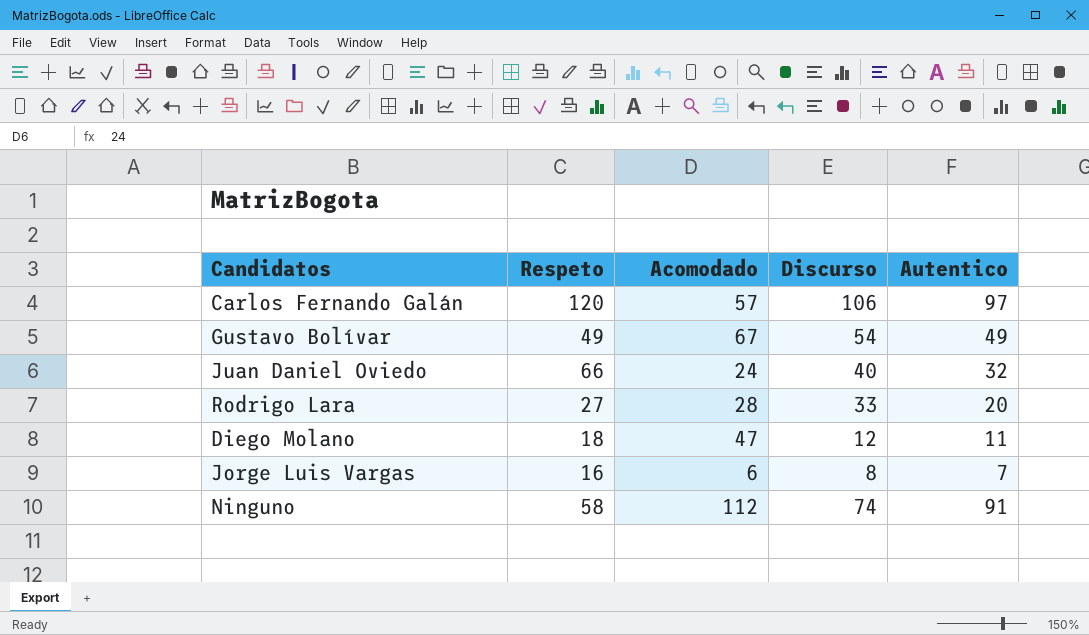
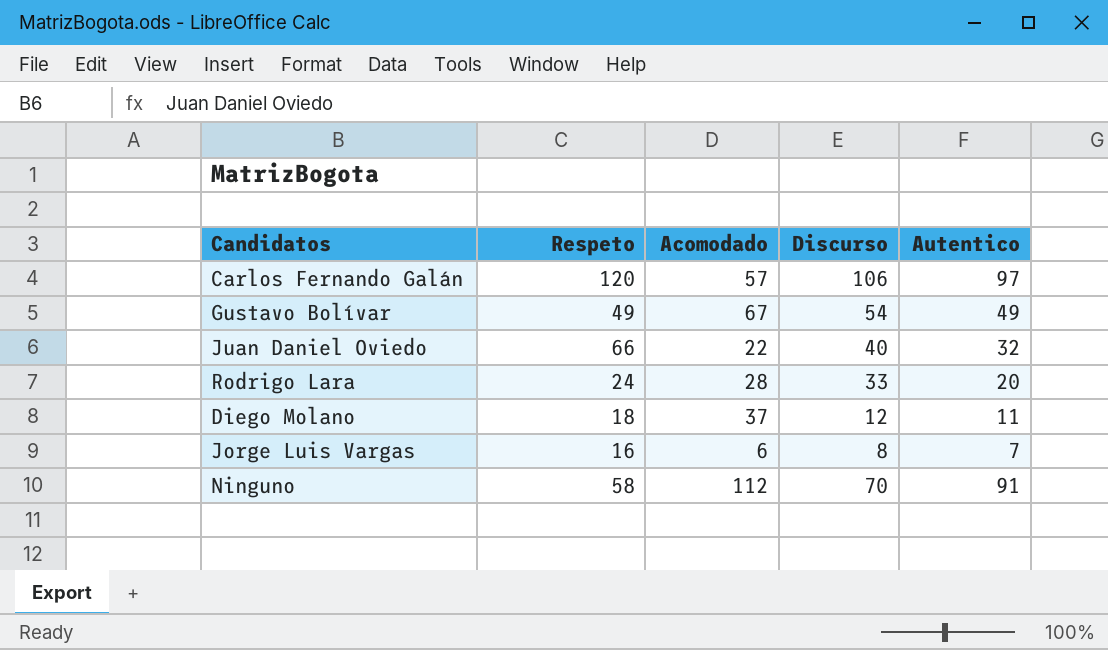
Juan Daniel Oviedo | Acomodado: 24 -> 22
Rodrigo Lara | Respeto: 27 -> 24
Diego Molano | Acomodado: 47 -> 37
Ninguno | Discurso: 74 -> 70

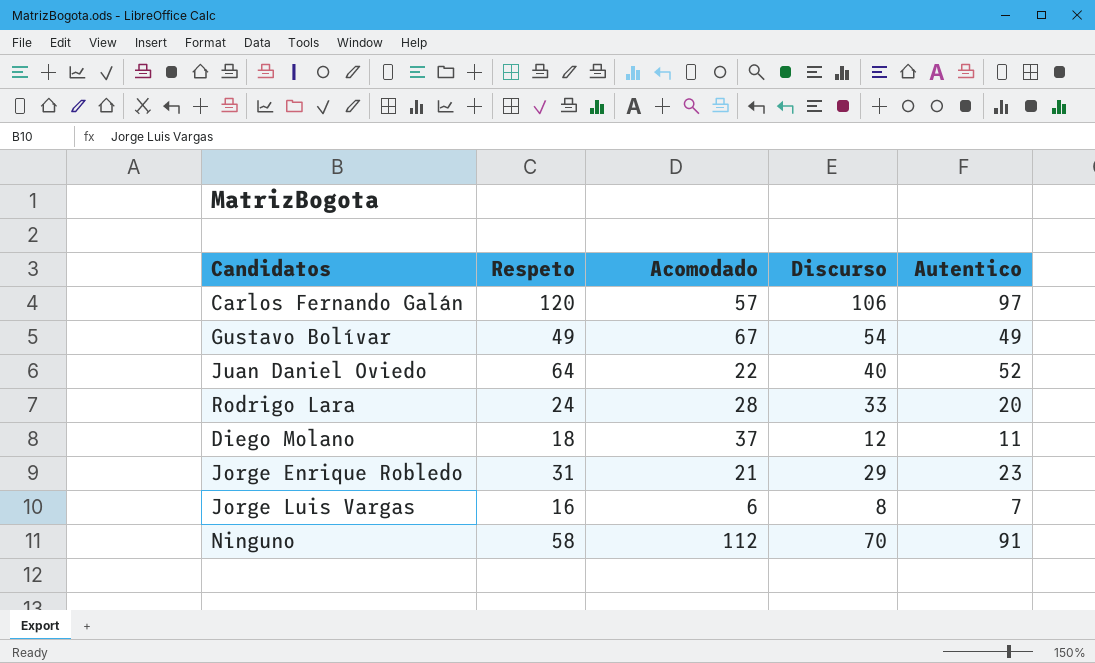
Juan Daniel Oviedo | Respeto: 66 -> 64
Juan Daniel Oviedo | Autentico: 32 -> 52
row Jorge Enrique Robledo: none -> 31 | 21 | 29 | 23

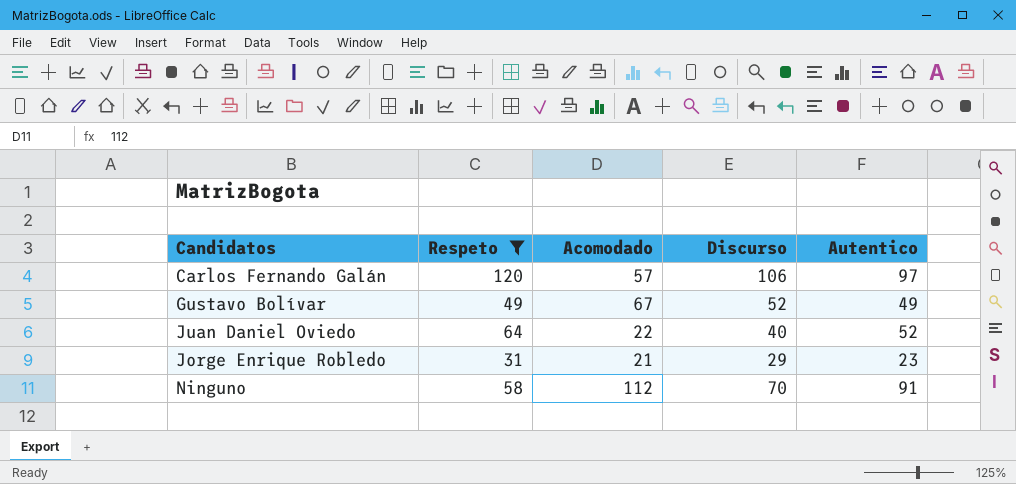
filter: none -> Respeto >= 31
Gustavo Bolívar | Discurso: 54 -> 52

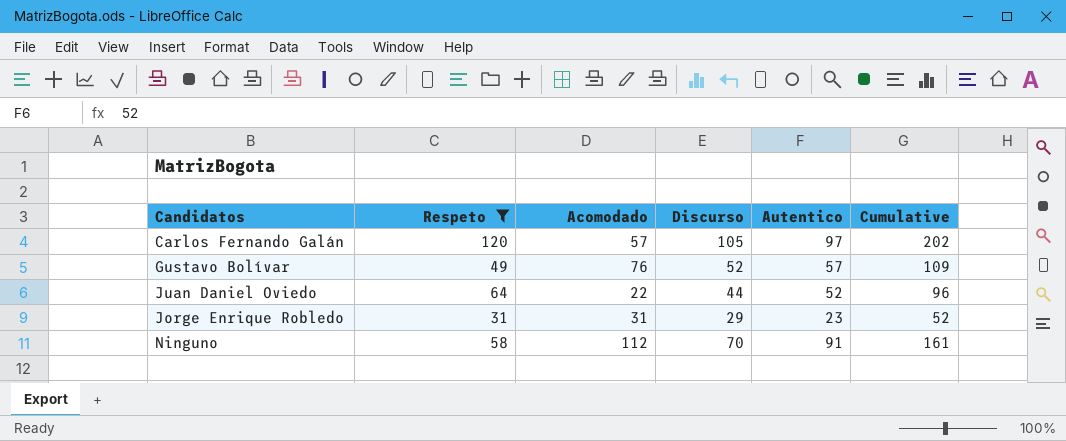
column Cumulative | formula: none -> [Discurso] + [Autentico]
Carlos Fernando Galán | Discurso: 106 -> 105
Gustavo Bolívar | Acomodado: 67 -> 76
Gustavo Bolívar | Autentico: 49 -> 57
Juan Daniel Oviedo | Discurso: 40 -> 44
Jorge Enrique Robledo | Acomodado: 21 -> 31

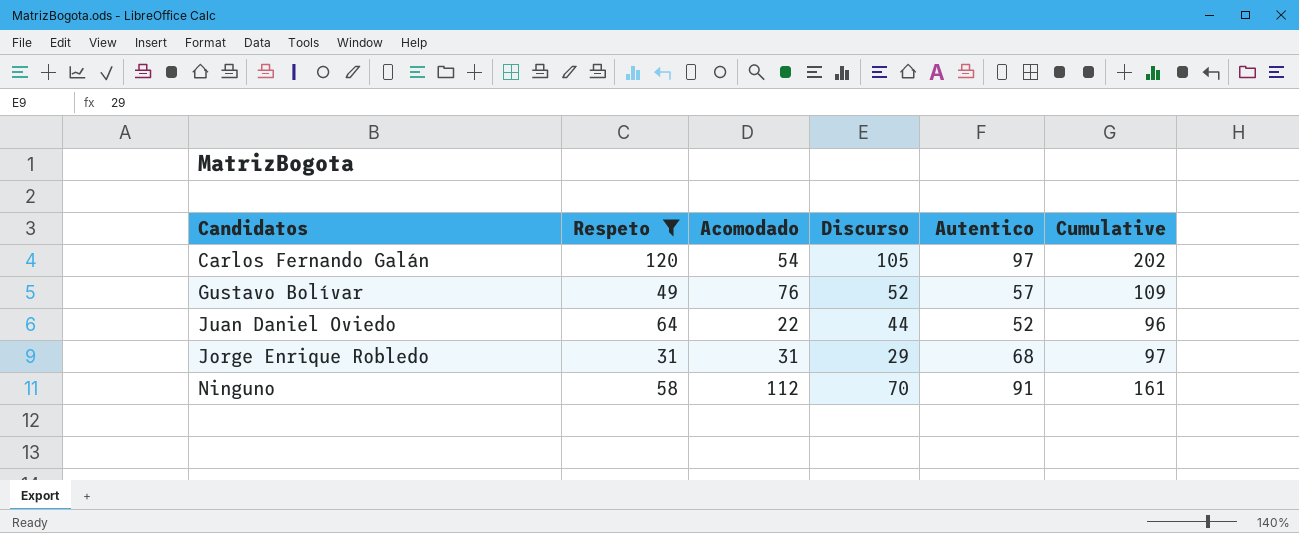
Carlos Fernando Galán | Acomodado: 57 -> 54
Jorge Enrique Robledo | Autentico: 23 -> 68
Jorge Enrique Robledo | Cumulative: 52 -> 97

